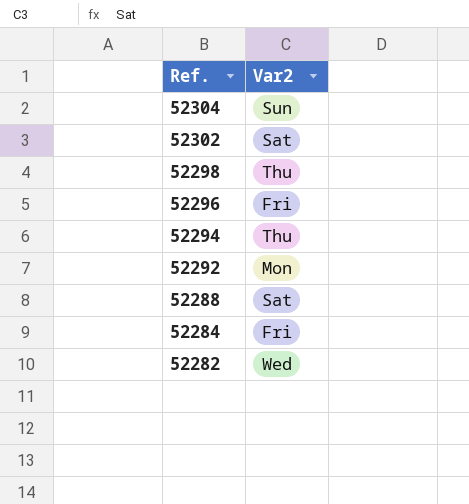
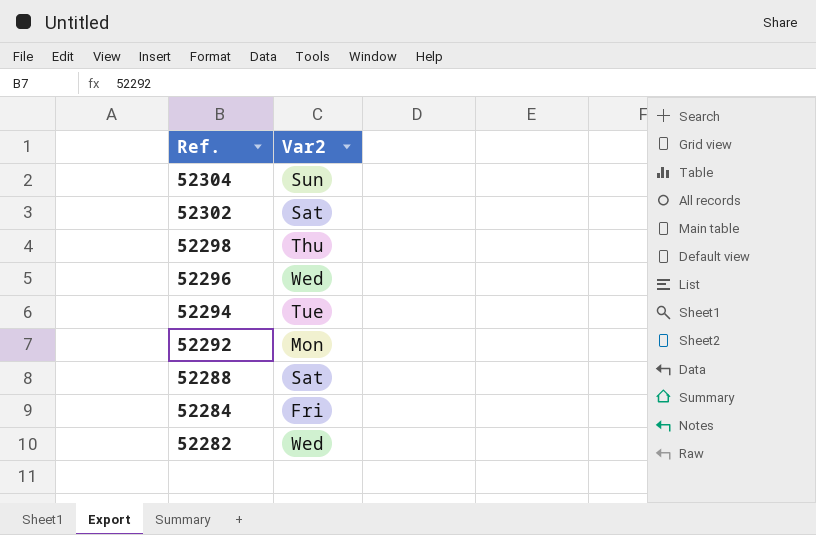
52296 | Var2: Fri -> Wed
52294 | Var2: Thu -> Tue

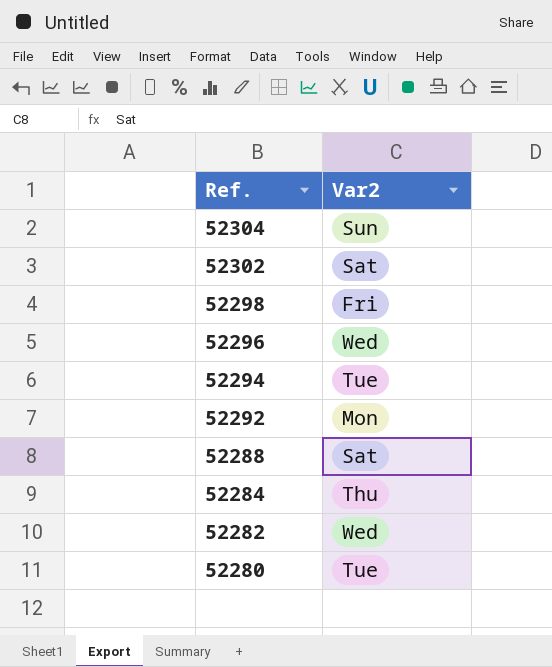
52298 | Var2: Thu -> Fri
52284 | Var2: Fri -> Thu
row 52280: none -> Tue

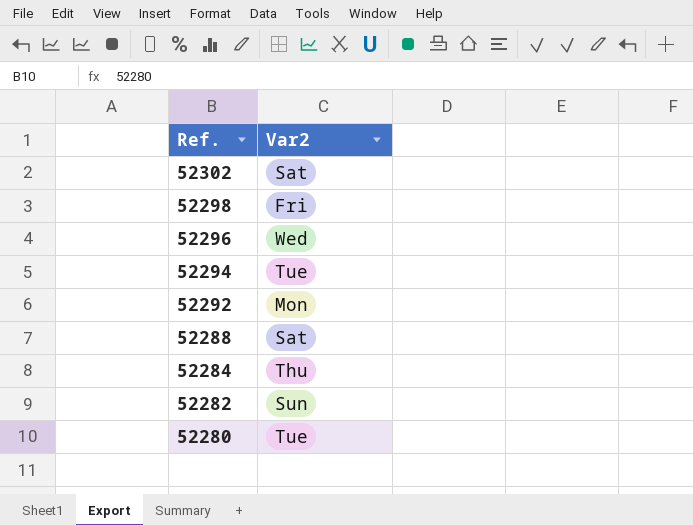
row 52304: Sun -> none
52282 | Var2: Wed -> Sun

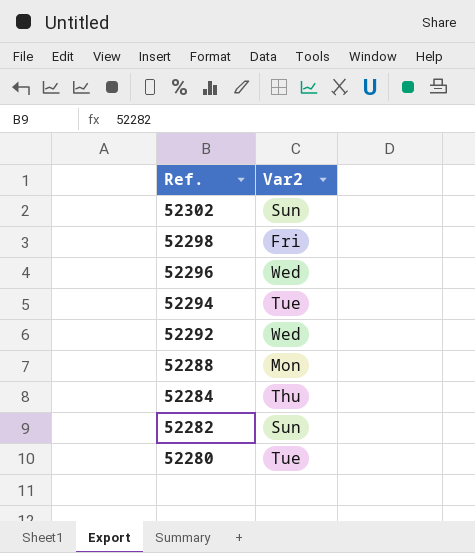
52302 | Var2: Sat -> Sun
52292 | Var2: Mon -> Wed
52288 | Var2: Sat -> Mon

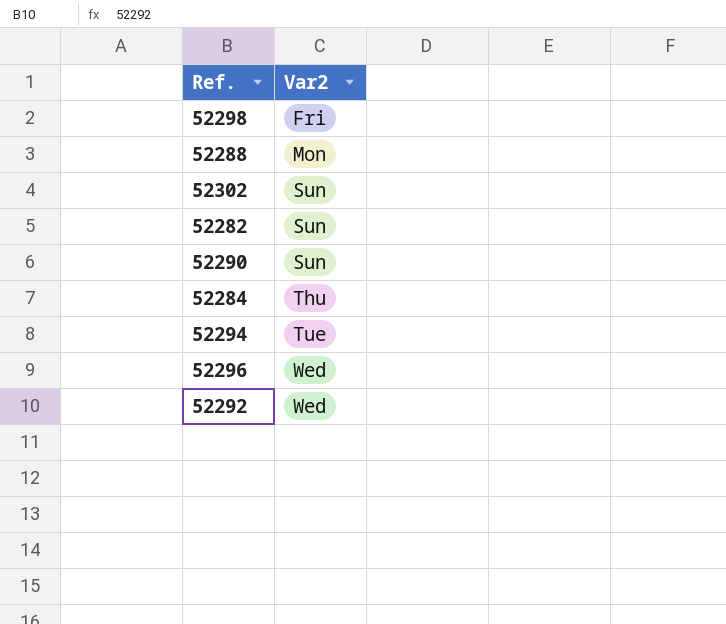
row order: Ref. descending -> Var2 ascending
row 52280: Tue -> none
row 52290: none -> Sun

